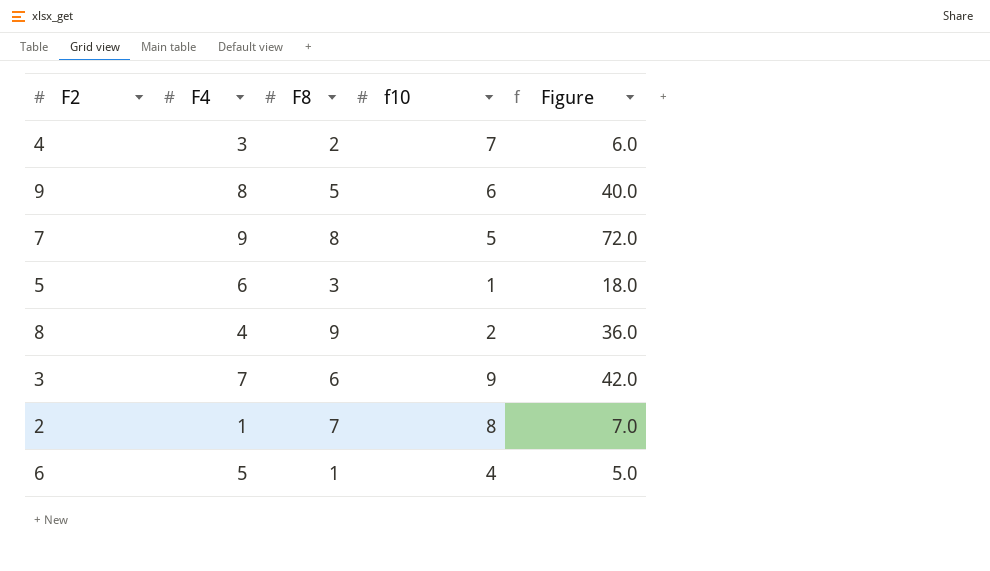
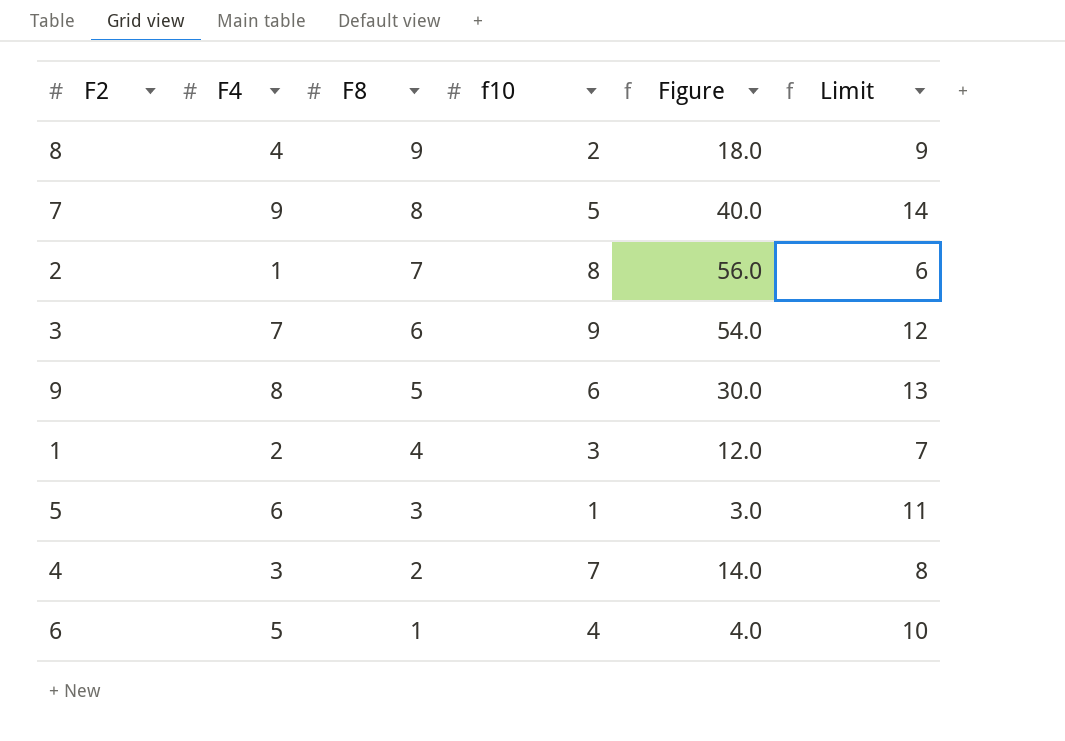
row order: none -> F8 descending
column Figure | formula: [F4] * [F8] -> [F8] * [f10]
column Limit | formula: none -> [F4] + 5
row 1: none -> 2 | 4 | 3 | 12.0 | 7

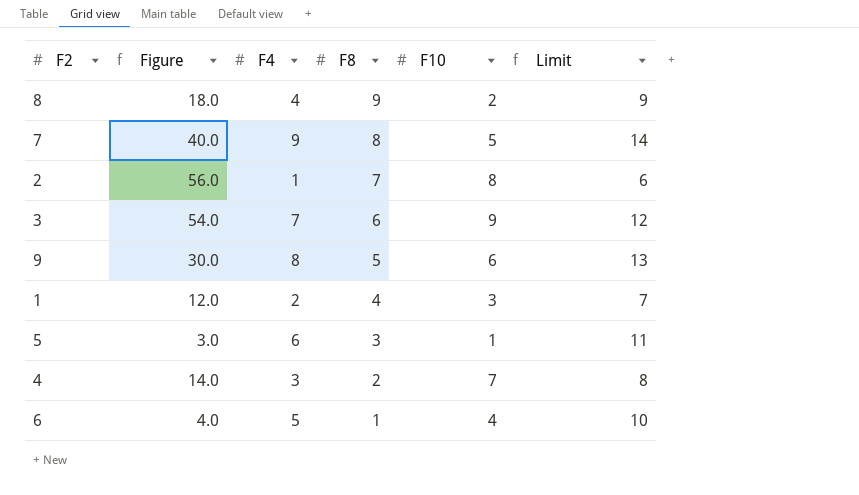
column Figure | position: 5 -> 2
column name: f10 -> F10

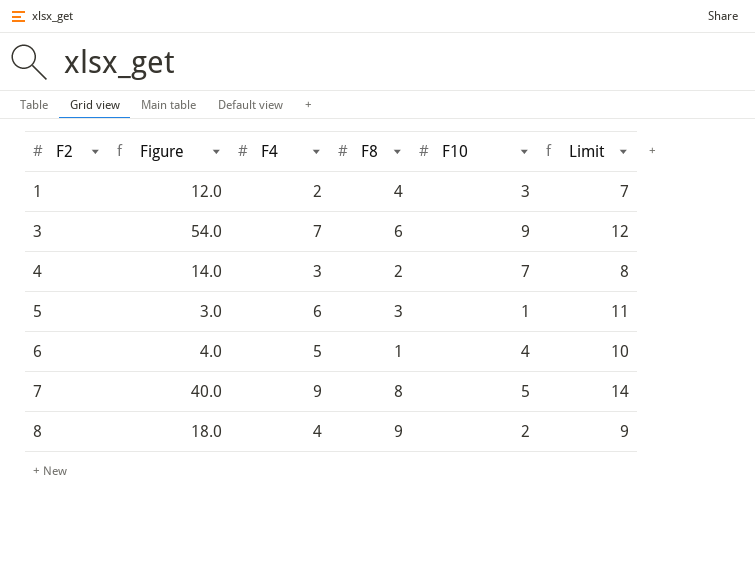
row order: F8 descending -> F2 ascending
row 2: 56.0 | 1 | 7 | 8 | 6 -> none
row 9: 30.0 | 8 | 5 | 6 | 13 -> none

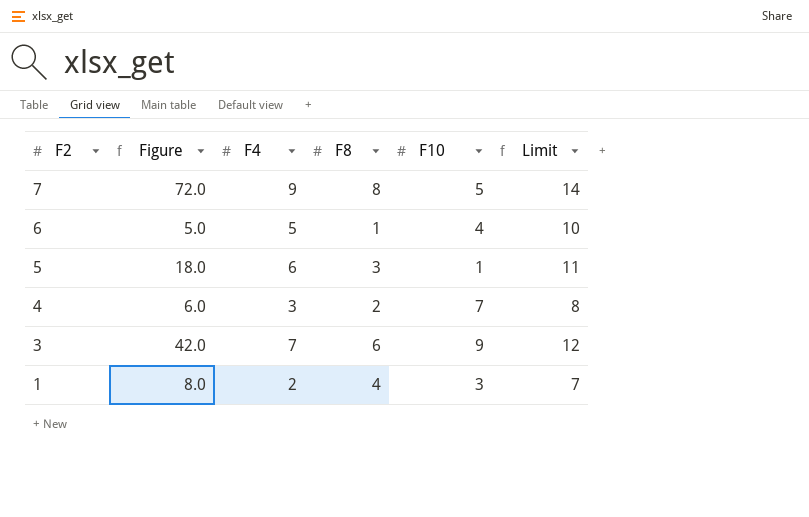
row order: F2 ascending -> F2 descending
column Figure | formula: [F8] * [F10] -> [F4] * [F8]
row 8: 18.0 | 4 | 9 | 2 | 9 -> none

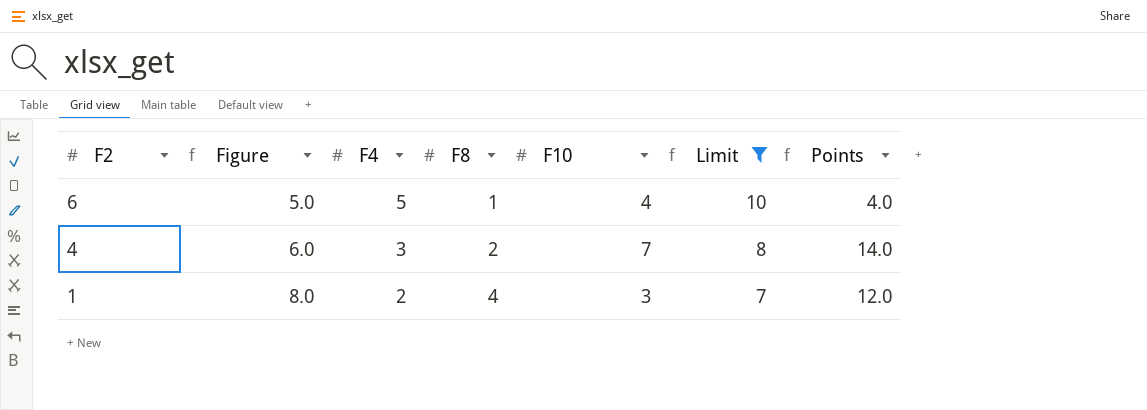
filter: none -> Limit <= 10
column Points | formula: none -> [F8] * [F10]

